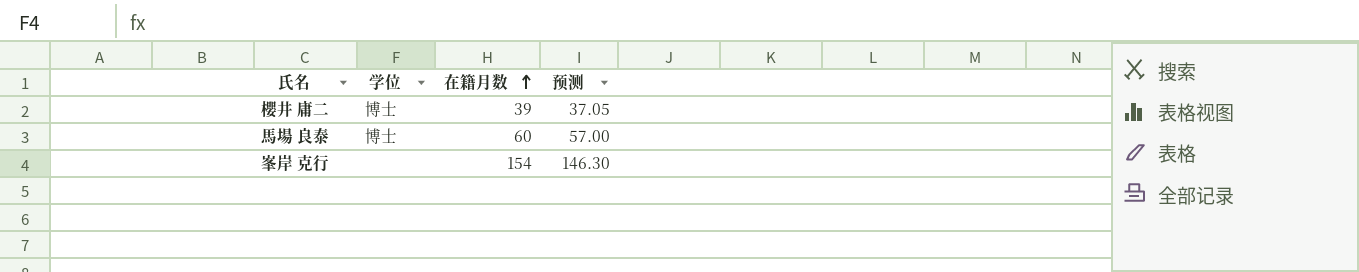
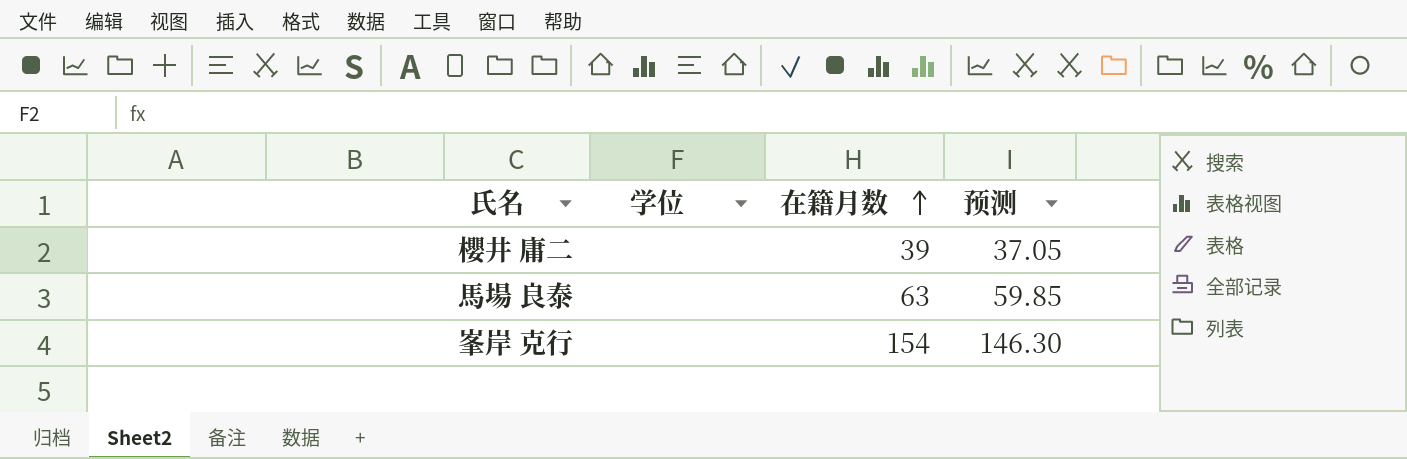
櫻井 庸二 | 学位: 博士 -> none
馬場 良泰 | 学位: 博士 -> none
馬場 良泰 | 在籍月数: 60 -> 63
馬場 良泰 | 预测: 57.00 -> 59.85

